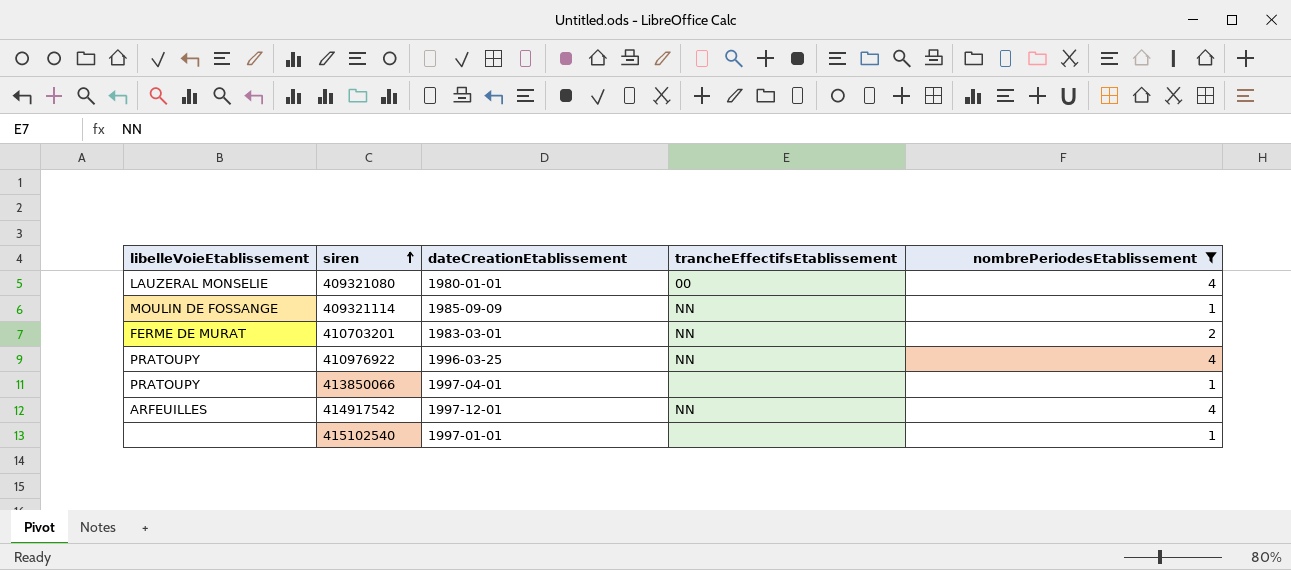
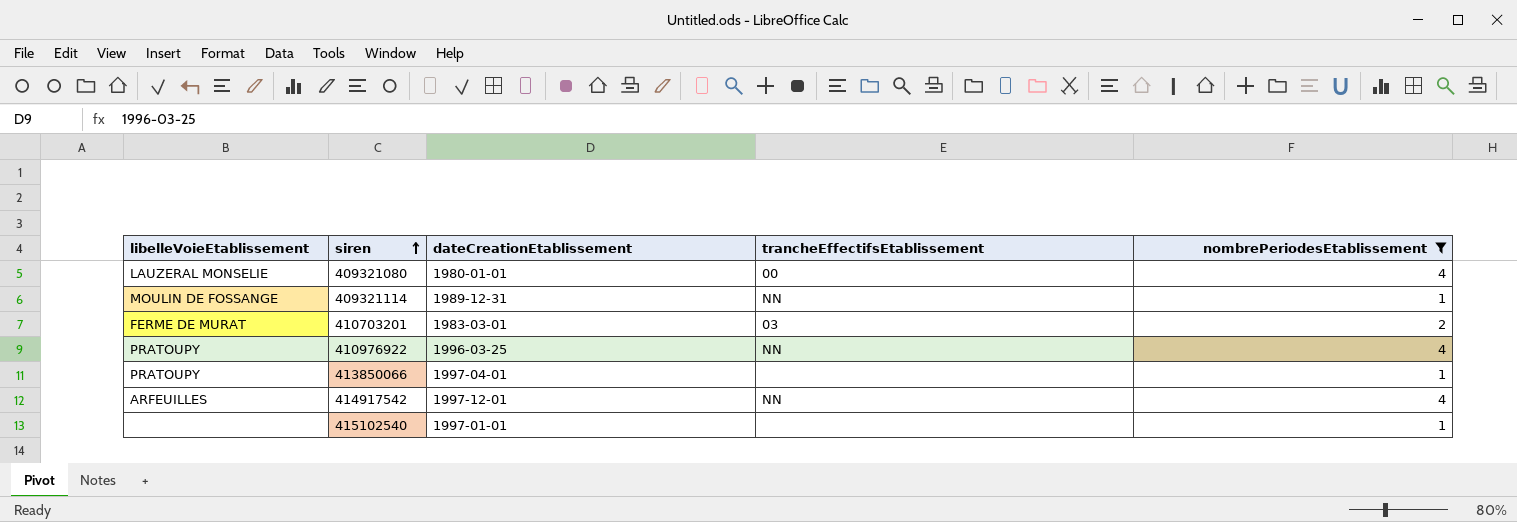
409321114 | dateCreationEtablissement: 1985-09-09 -> 1989-12-31
410703201 | trancheEffectifsEtablissement: NN -> 03

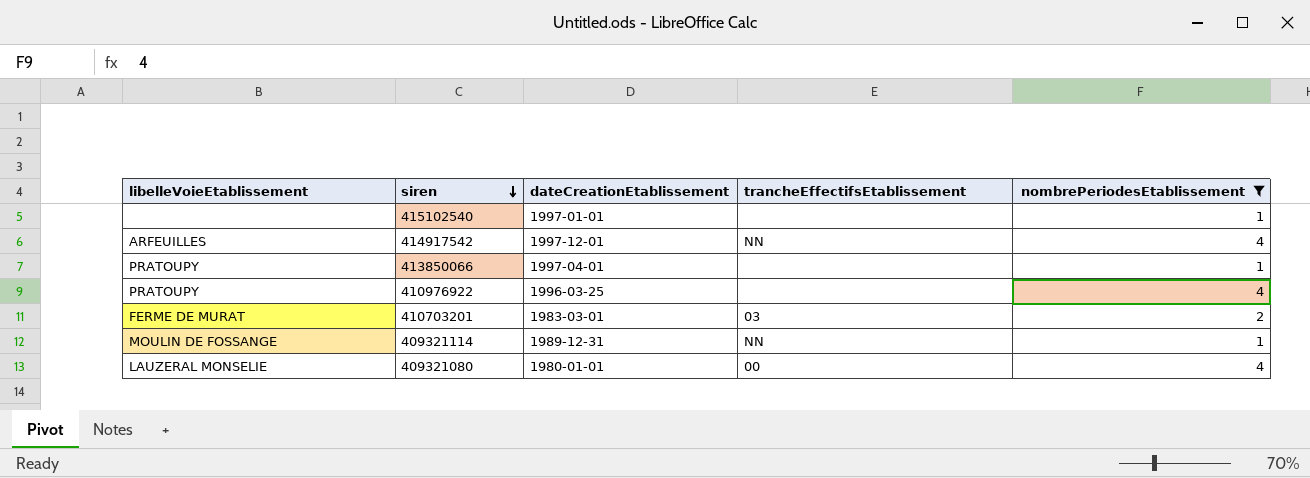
row order: siren ascending -> siren descending
410976922 | trancheEffectifsEtablissement: NN -> none

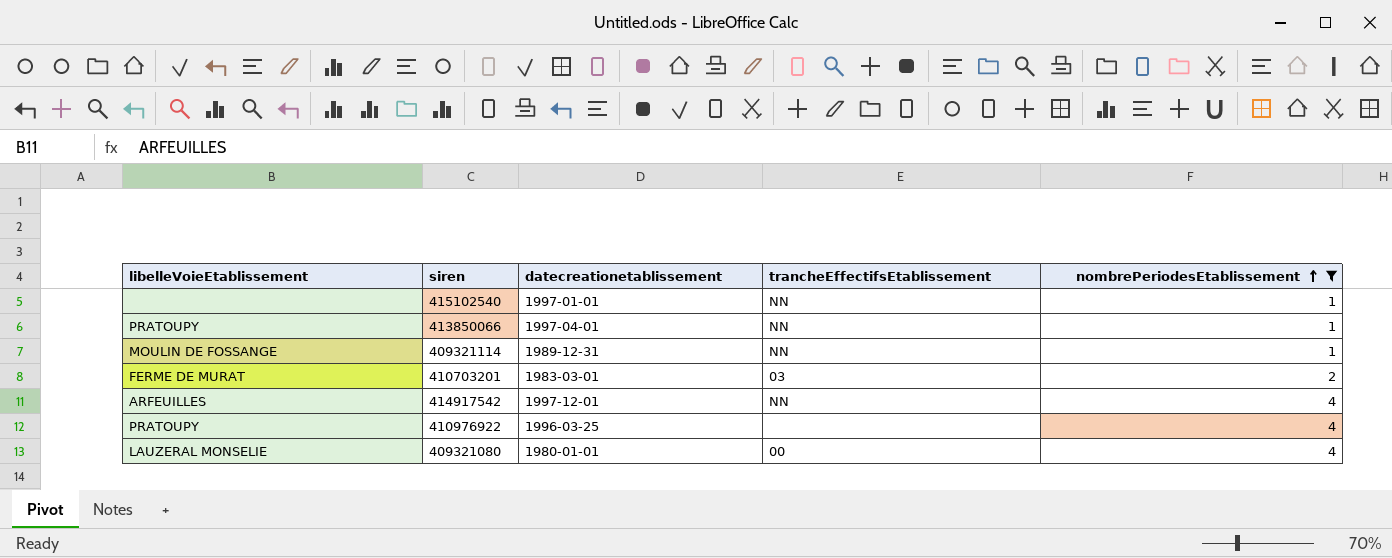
row order: siren descending -> nombrePeriodesEtablissement ascending
column name: dateCreationEtablissement -> datecreationetablissement
415102540 | trancheEffectifsEtablissement: none -> NN
413850066 | trancheEffectifsEtablissement: none -> NN

